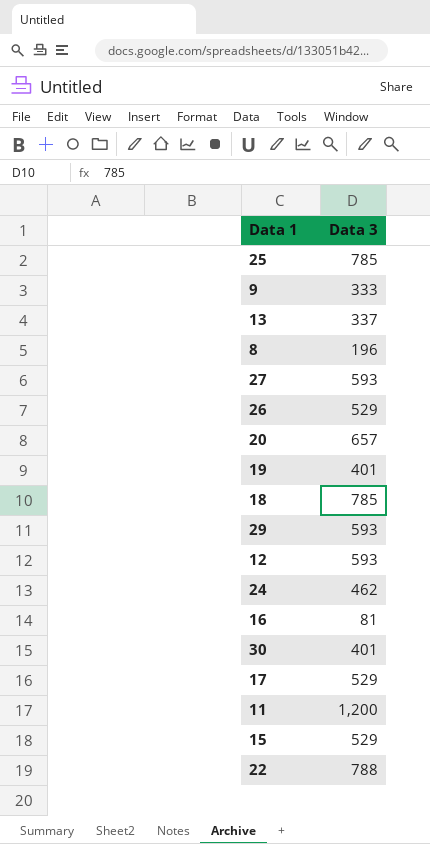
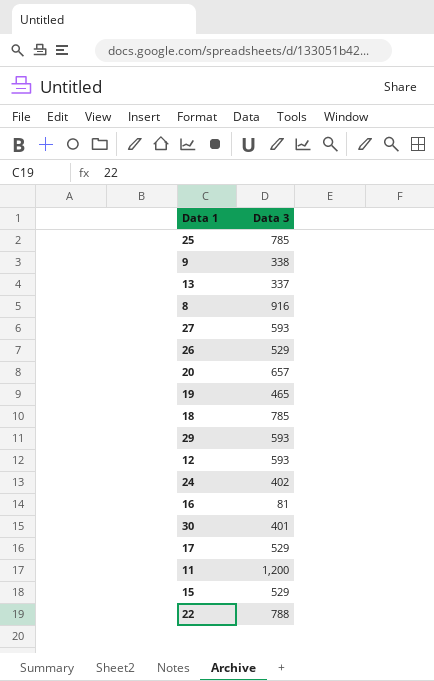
9 | Data 3: 333 -> 338
8 | Data 3: 196 -> 916
19 | Data 3: 401 -> 465
24 | Data 3: 462 -> 402

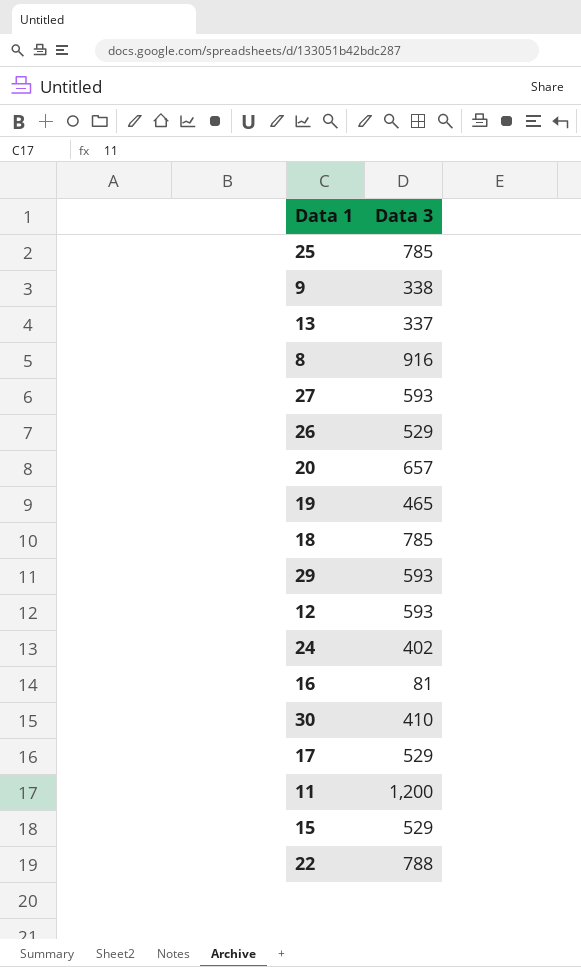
30 | Data 3: 401 -> 410

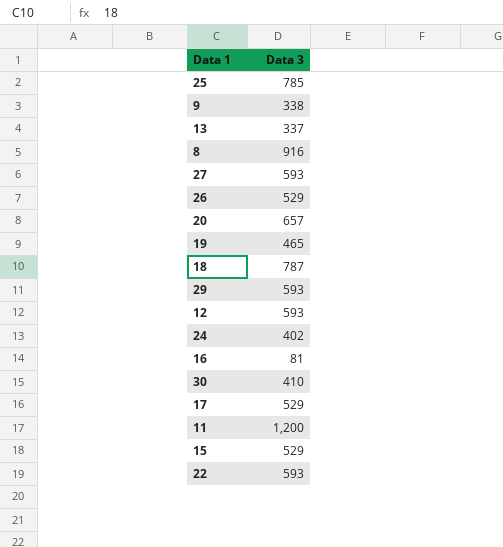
18 | Data 3: 785 -> 787
22 | Data 3: 788 -> 593

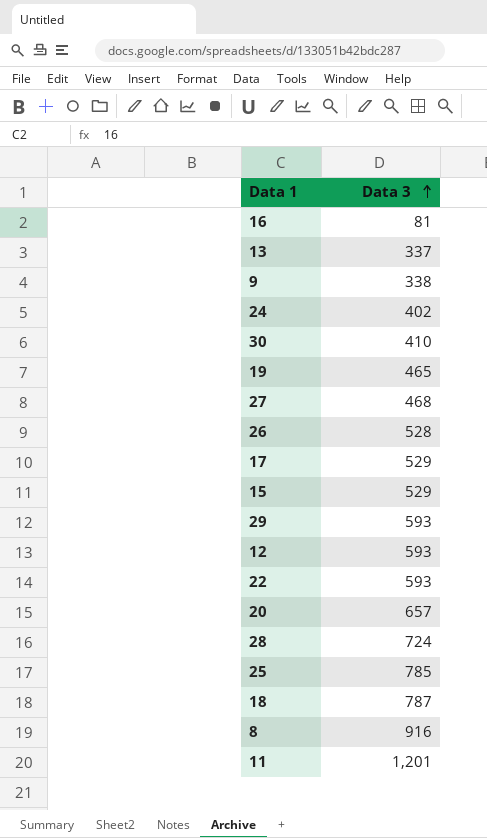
row order: none -> Data 3 ascending
27 | Data 3: 593 -> 468
26 | Data 3: 529 -> 528
row 28: none -> 724
11 | Data 3: 1,200 -> 1,201

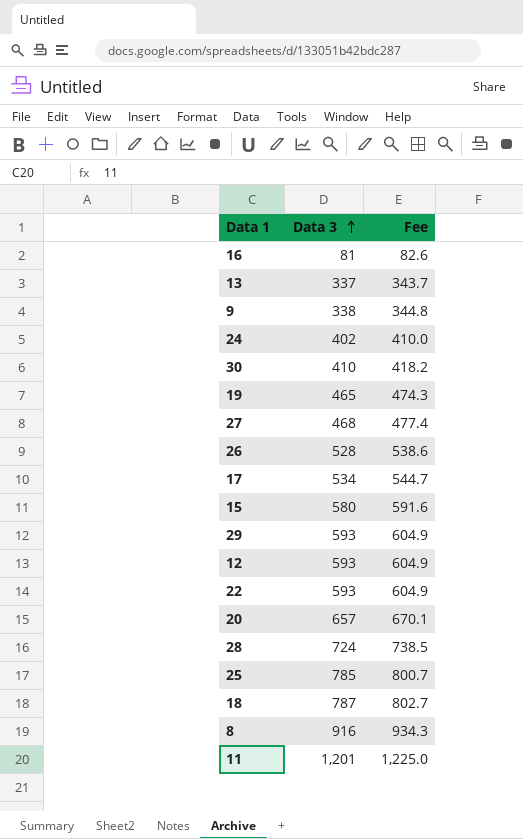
column Fee | formula: none -> [Data 3] * 1.02
17 | Data 3: 529 -> 534
15 | Data 3: 529 -> 580

